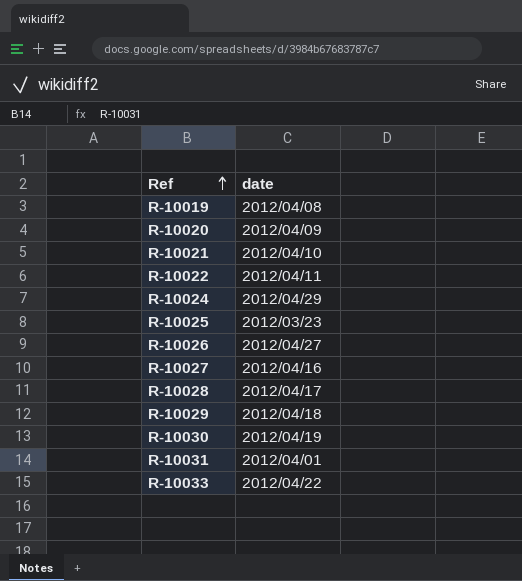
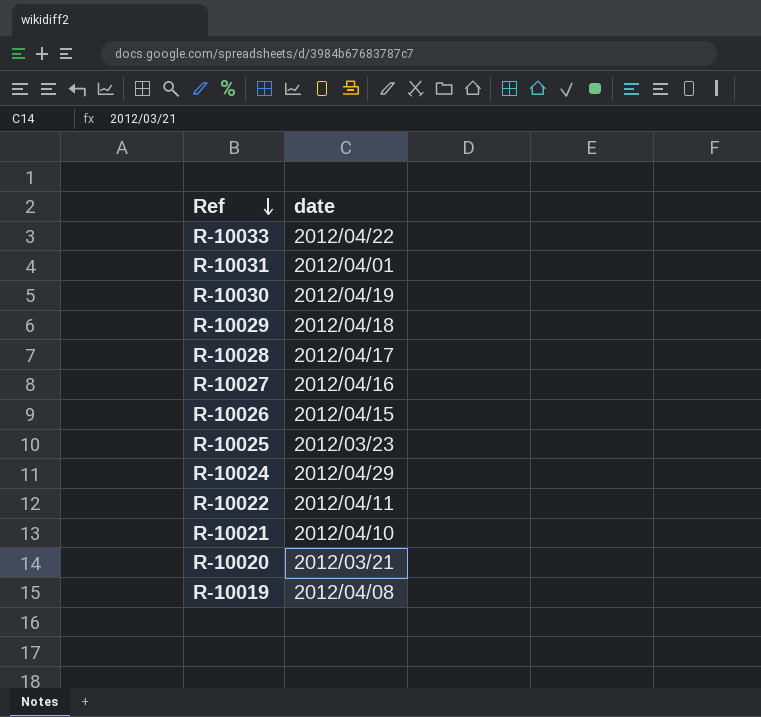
row order: Ref ascending -> Ref descending
R-10026 | date: 2012/04/27 -> 2012/04/15
R-10020 | date: 2012/04/09 -> 2012/03/21

